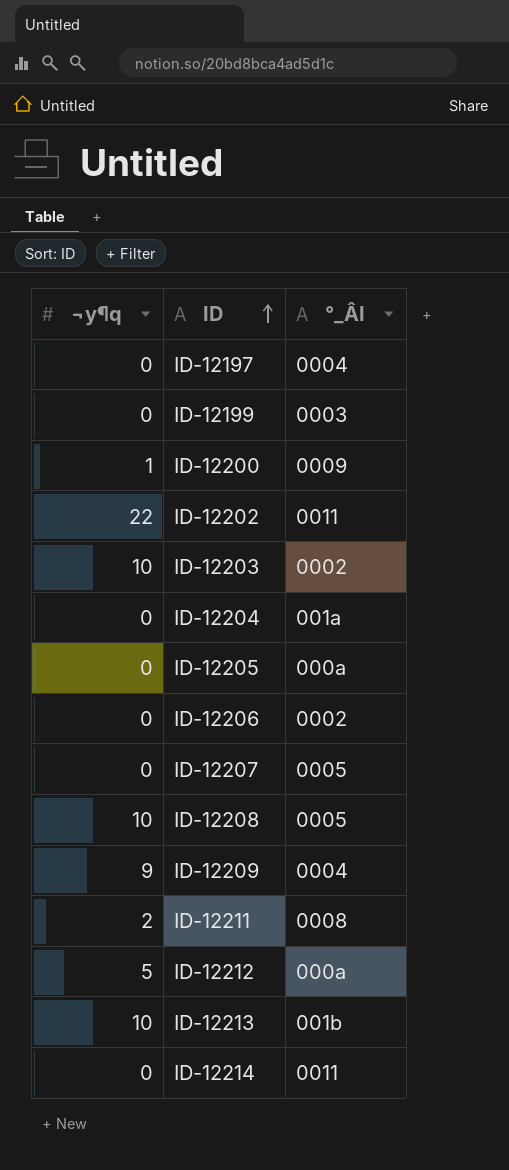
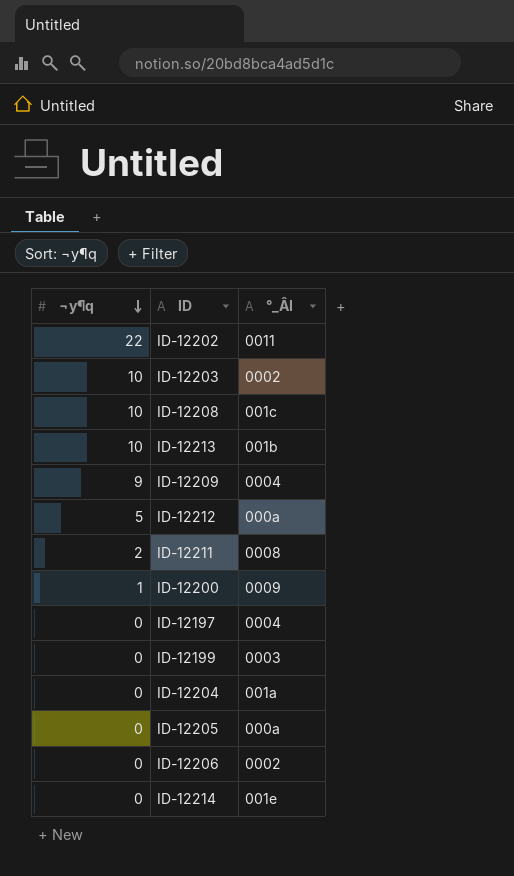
row order: ID ascending -> ¬y¶q descending
row ID-12207: 0 | 0005 -> none
ID-12208 | °_ÂI: 0005 -> 001c
ID-12214 | °_ÂI: 0011 -> 001e

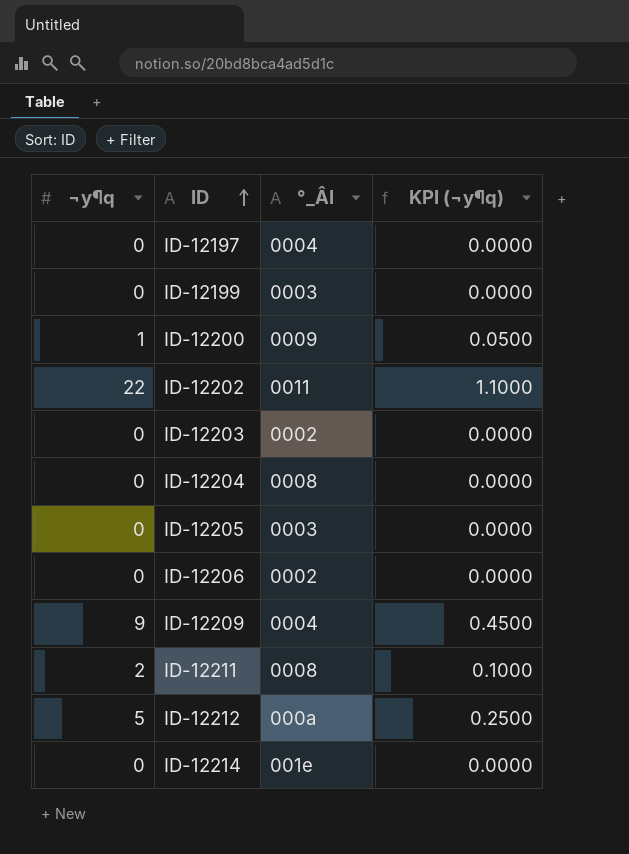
row order: ¬y¶q descending -> ID ascending
column KPI (¬y¶q) | formula: none -> [¬y¶q] * 0.05
row ID-12208: 10 | 001c -> none
row ID-12213: 10 | 001b -> none
ID-12203 | ¬y¶q: 10 -> 0
ID-12204 | °_ÂI: 001a -> 0008
ID-12205 | °_ÂI: 000a -> 0003

